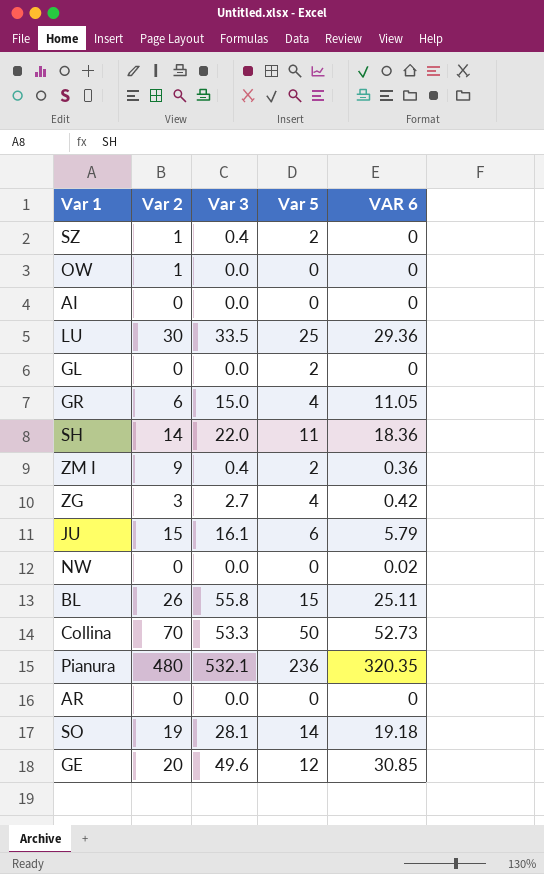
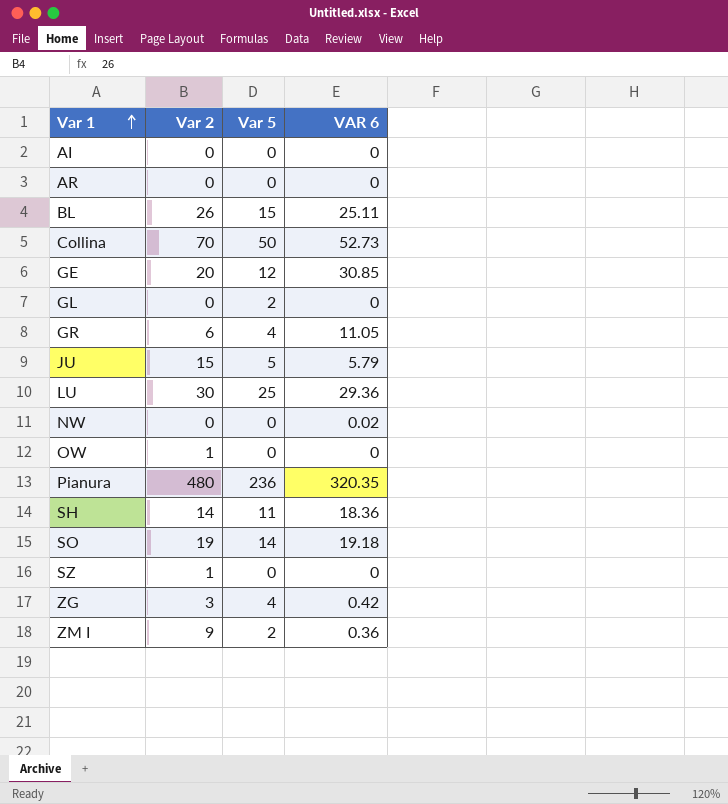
row order: none -> Var 1 ascending
column Var 3 | position: 3 -> none
JU | Var 5: 6 -> 5
SZ | Var 5: 2 -> 0

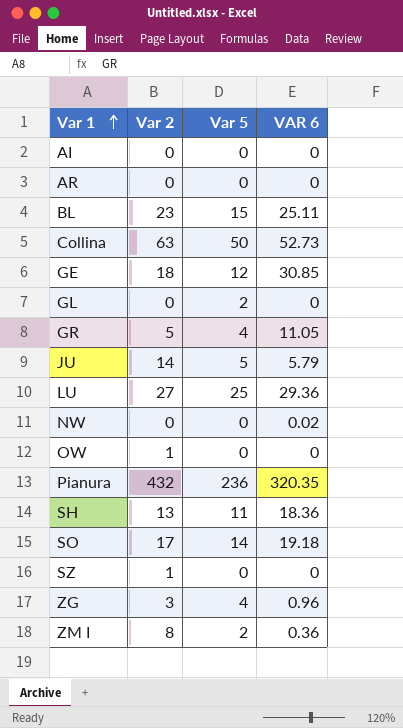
BL | Var 2: 26 -> 23
Collina | Var 2: 70 -> 63
GE | Var 2: 20 -> 18
GR | Var 2: 6 -> 5
JU | Var 2: 15 -> 14
LU | Var 2: 30 -> 27
Pianura | Var 2: 480 -> 432
SH | Var 2: 14 -> 13
SO | Var 2: 19 -> 17
ZG | VAR 6: 0.42 -> 0.96
ZM I | Var 2: 9 -> 8

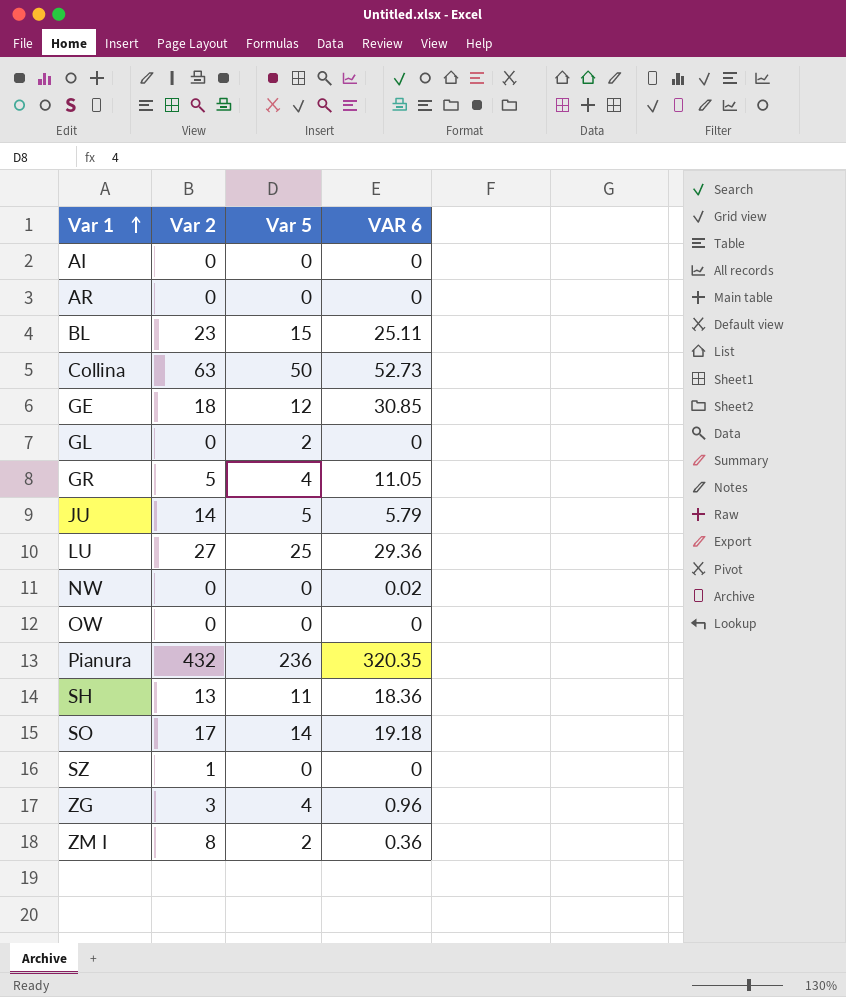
OW | Var 2: 1 -> 0

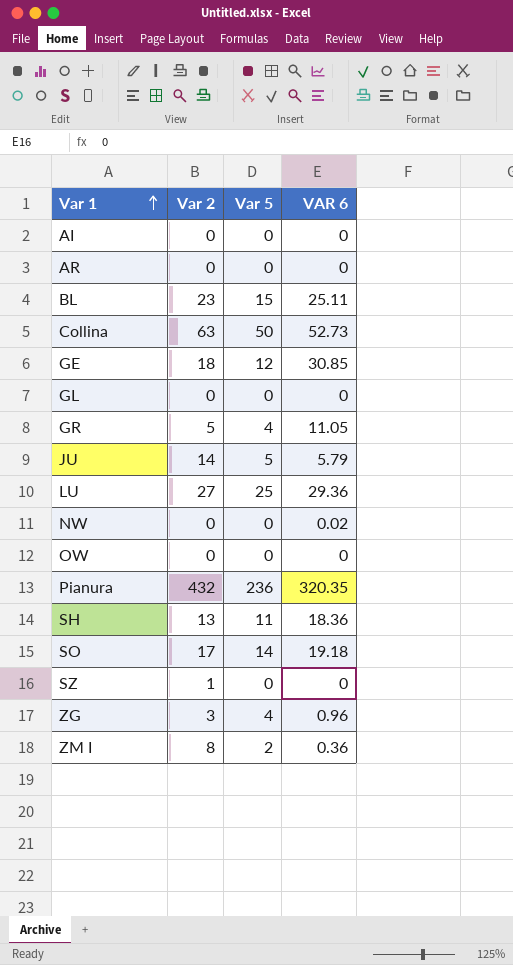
GL | Var 5: 2 -> 0

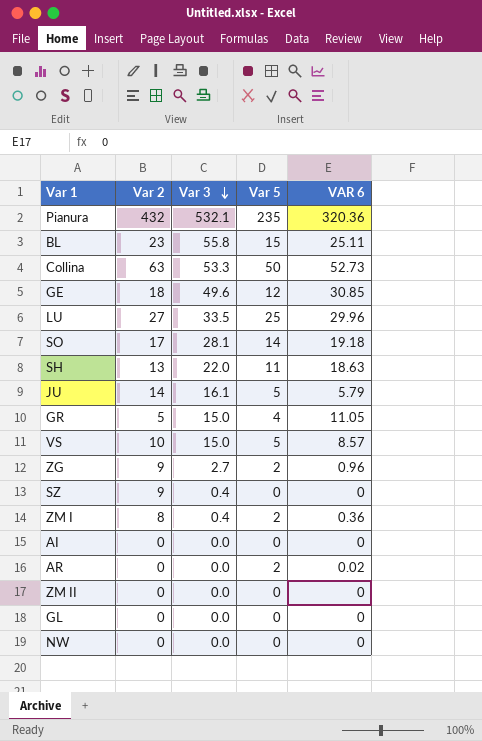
row order: Var 1 ascending -> Var 3 descending
column Var 3 | position: none -> 3
row OW: 0 | 0 | 0 -> none
Pianura | Var 5: 236 -> 235
Pianura | VAR 6: 320.35 -> 320.36
LU | VAR 6: 29.36 -> 29.96
SH | VAR 6: 18.36 -> 18.63
row VS: none -> 10 | 15.0 | 5 | 8.57
ZG | Var 2: 3 -> 9
ZG | Var 5: 4 -> 2
SZ | Var 2: 1 -> 9
AR | Var 5: 0 -> 2
AR | VAR 6: 0 -> 0.02
row ZM II: none -> 0 | 0.0 | 0 | 0
NW | VAR 6: 0.02 -> 0

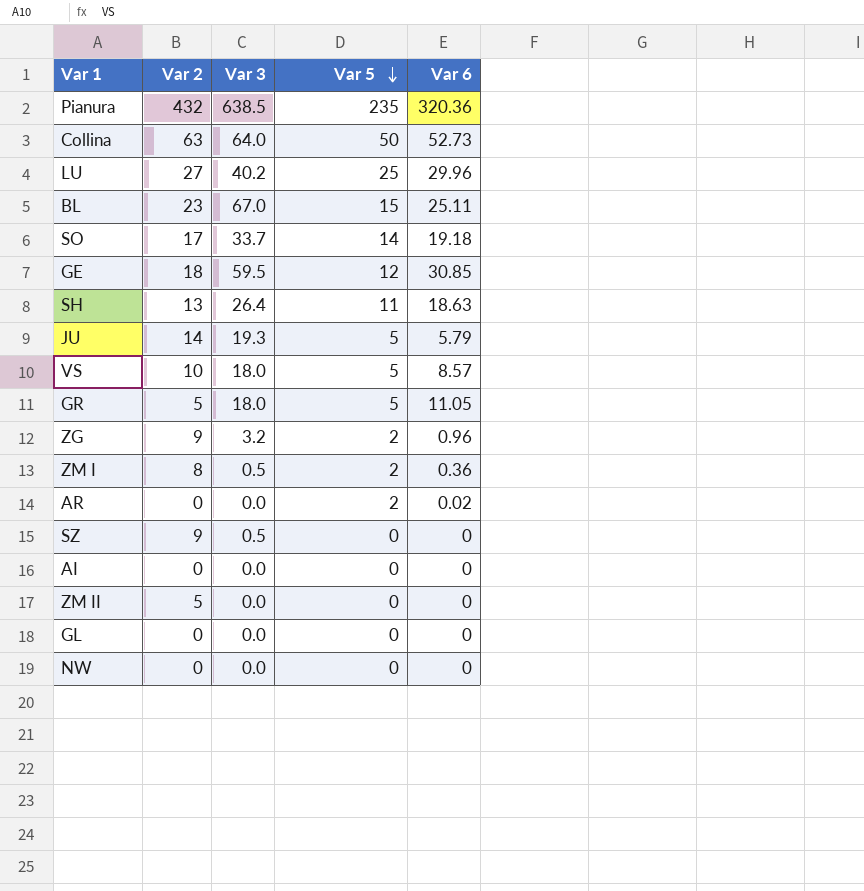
row order: Var 3 descending -> Var 5 descending
column name: VAR 6 -> Var 6
Pianura | Var 3: 532.1 -> 638.5
Collina | Var 3: 53.3 -> 64.0
LU | Var 3: 33.5 -> 40.2
BL | Var 3: 55.8 -> 67.0
SO | Var 3: 28.1 -> 33.7
GE | Var 3: 49.6 -> 59.5
SH | Var 3: 22.0 -> 26.4
JU | Var 3: 16.1 -> 19.3
VS | Var 3: 15.0 -> 18.0
GR | Var 3: 15.0 -> 18.0
GR | Var 5: 4 -> 5
ZG | Var 3: 2.7 -> 3.2
ZM I | Var 3: 0.4 -> 0.5
SZ | Var 3: 0.4 -> 0.5
ZM II | Var 2: 0 -> 5

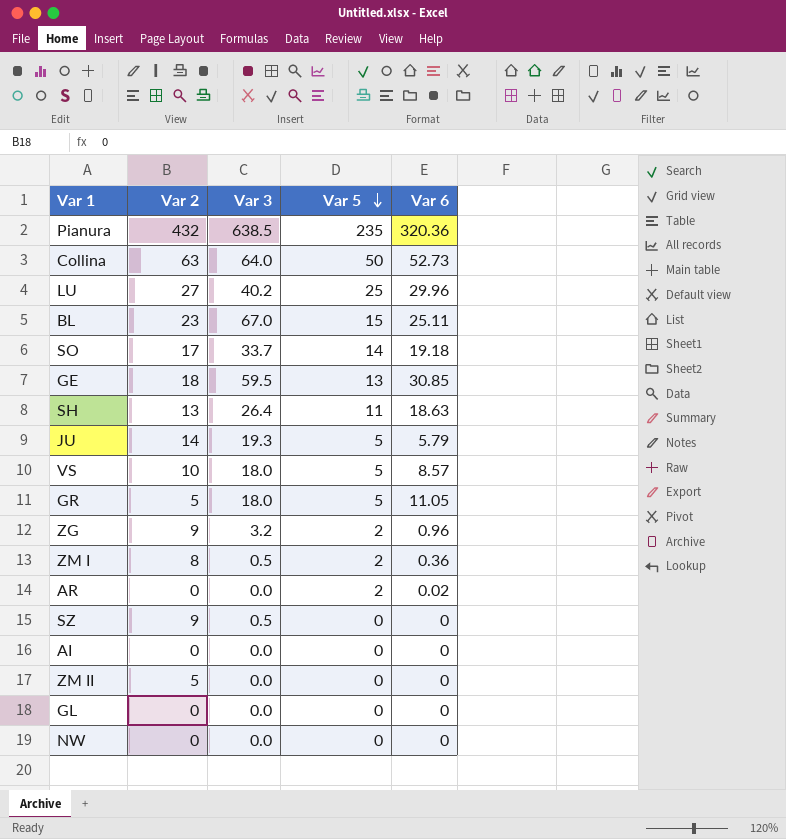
GE | Var 5: 12 -> 13

